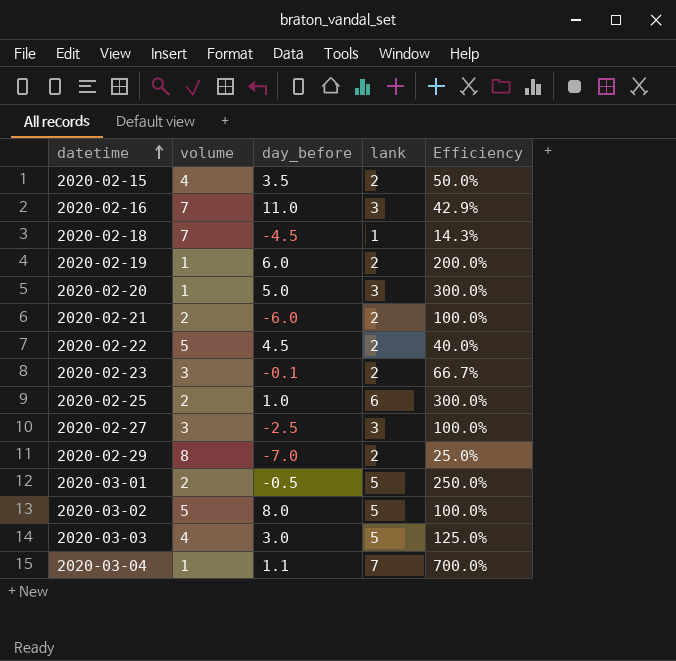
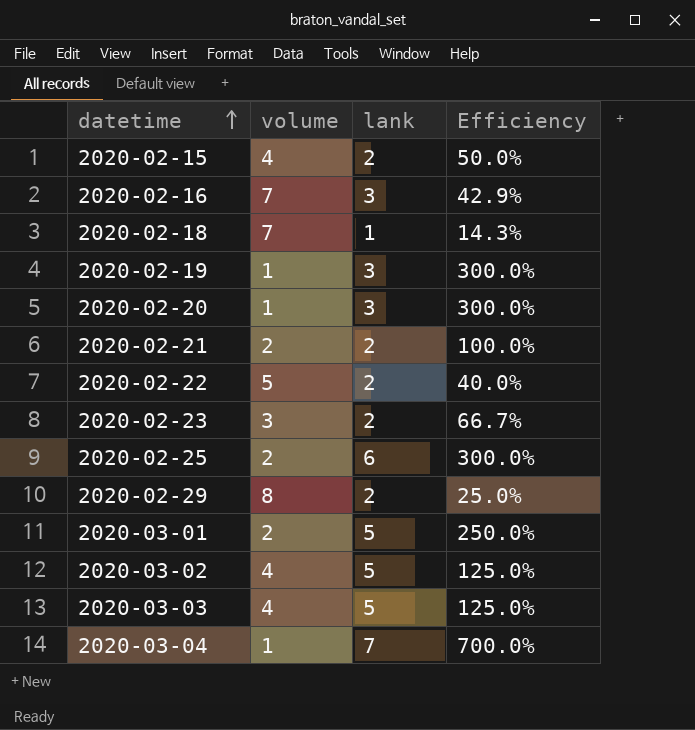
column day_before | position: 3 -> none
row 2020-02-27: 3 | -2.5 | 3 | 100.0% -> none
2020-02-19 | lank: 2 -> 3
2020-02-19 | Efficiency: 200.0% -> 300.0%
2020-03-02 | volume: 5 -> 4
2020-03-02 | Efficiency: 100.0% -> 125.0%

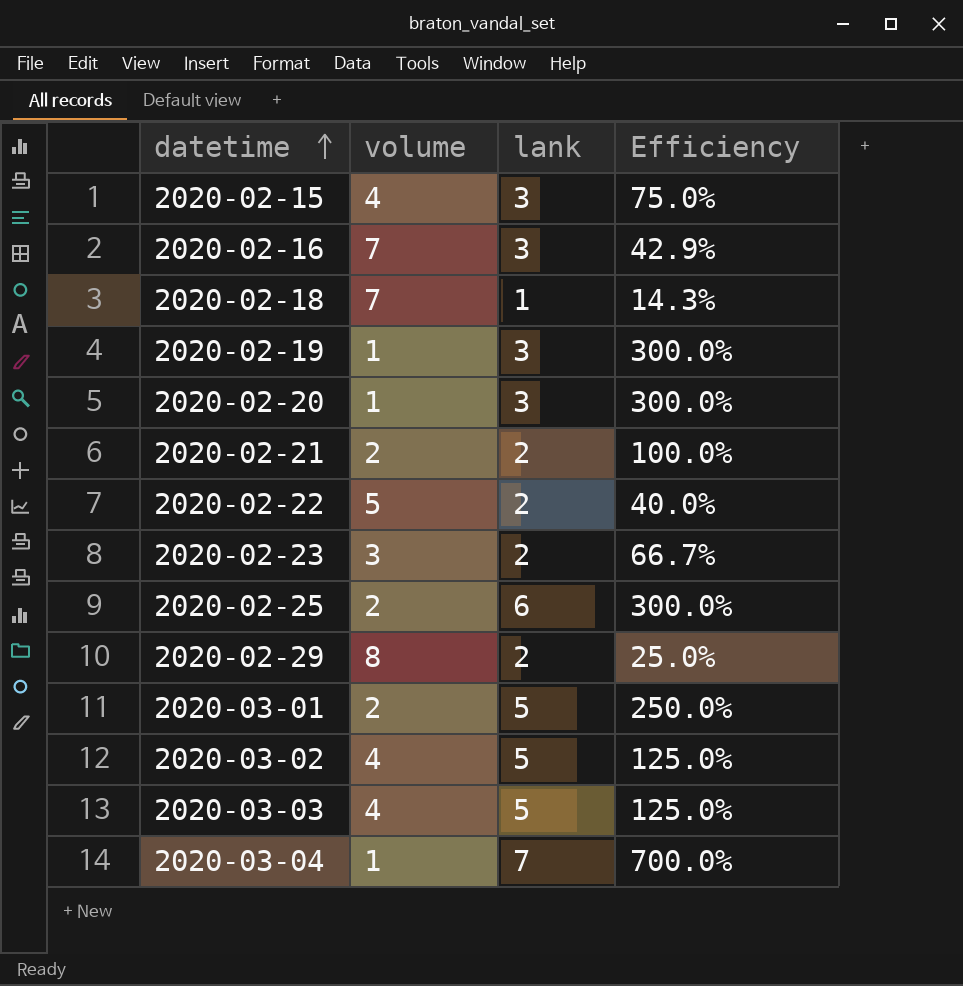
2020-02-15 | lank: 2 -> 3
2020-02-15 | Efficiency: 50.0% -> 75.0%

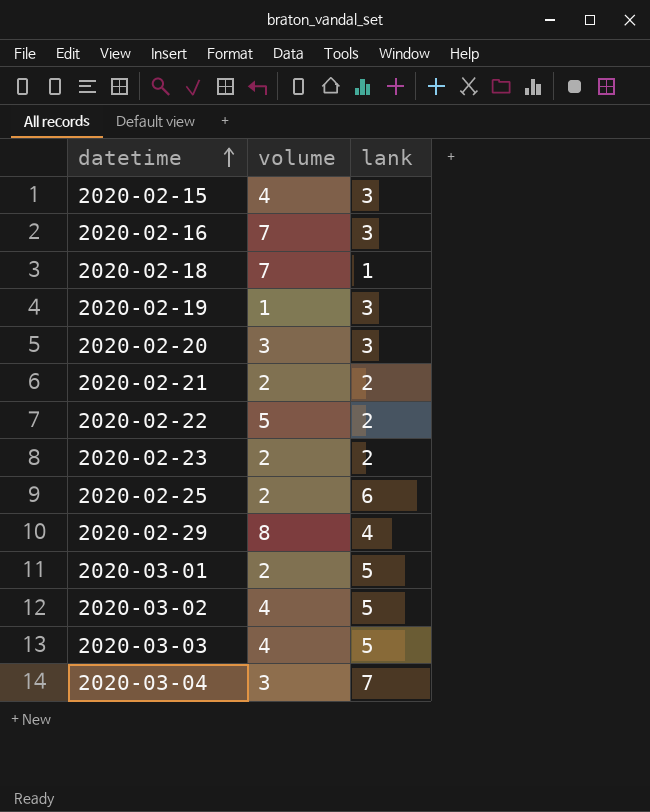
column Efficiency | formula: [lank] / [volume] -> none
2020-02-20 | volume: 1 -> 3
2020-02-23 | volume: 3 -> 2
2020-02-29 | lank: 2 -> 4
2020-03-04 | volume: 1 -> 3

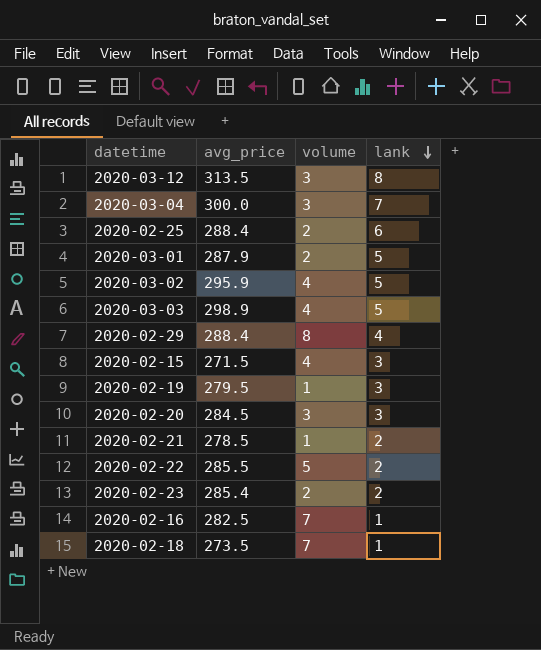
row order: datetime ascending -> lank descending
column avg_price | position: none -> 2
row 2020-03-12: none -> 313.5 | 3 | 8
2020-02-21 | volume: 2 -> 1
2020-02-16 | lank: 3 -> 1

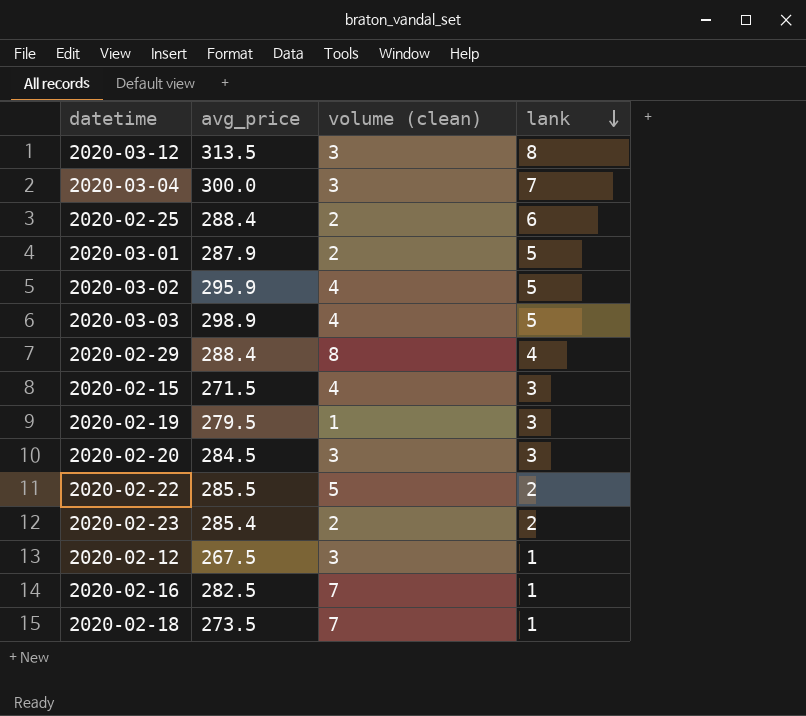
column name: volume -> volume (clean)
row 2020-02-21: 278.5 | 1 | 2 -> none
row 2020-02-12: none -> 267.5 | 3 | 1

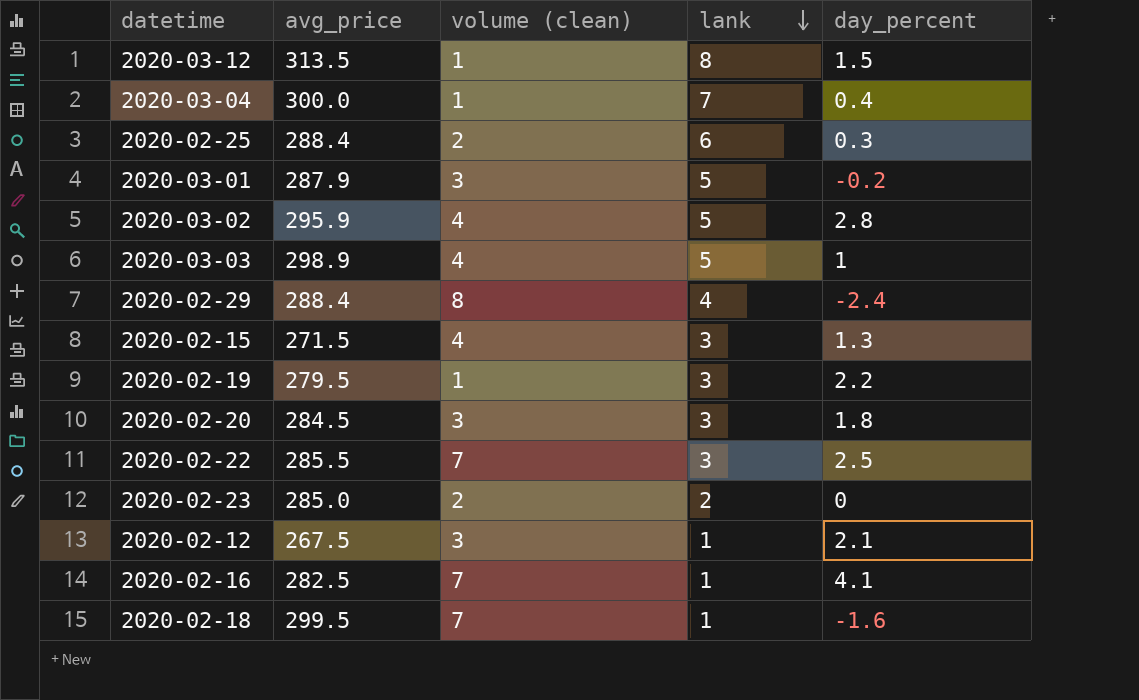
column day_percent | position: none -> 5
2020-03-12 | volume (clean): 3 -> 1
2020-03-04 | volume (clean): 3 -> 1
2020-03-01 | volume (clean): 2 -> 3
2020-02-22 | volume (clean): 5 -> 7
2020-02-22 | lank: 2 -> 3
2020-02-23 | avg_price: 285.4 -> 285.0
2020-02-18 | avg_price: 273.5 -> 299.5

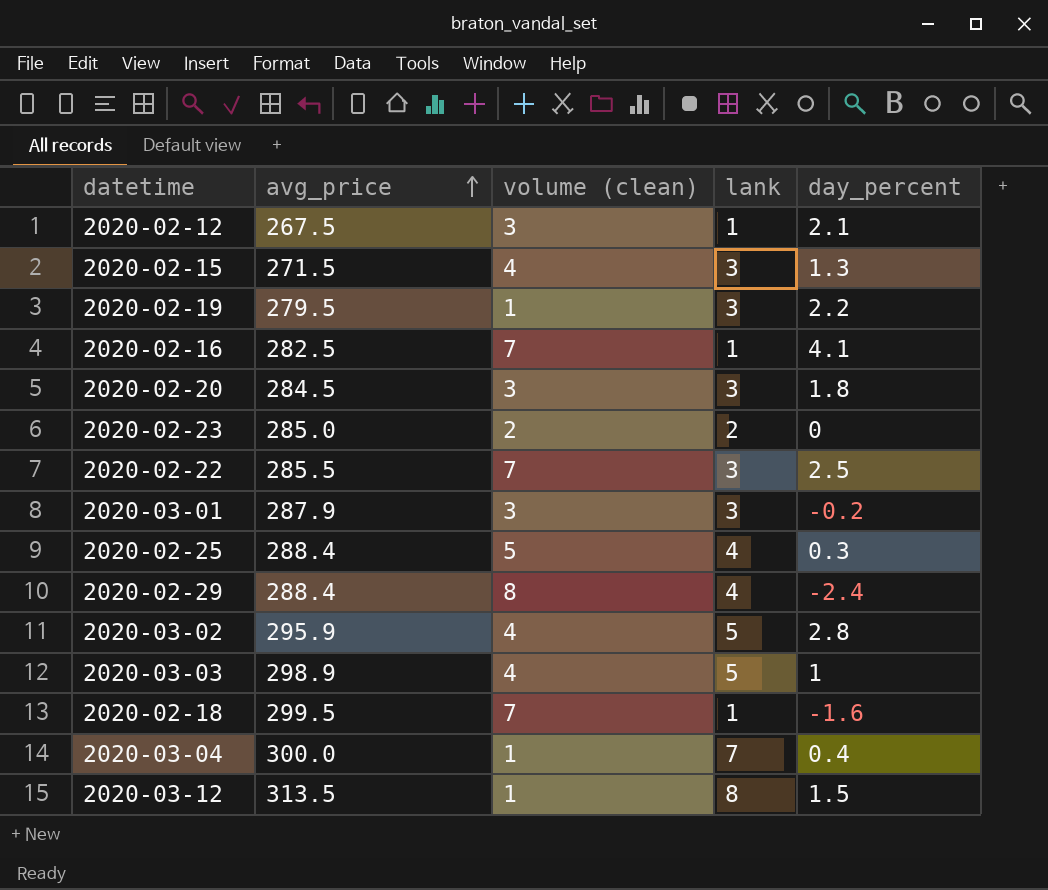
row order: lank descending -> avg_price ascending
2020-03-01 | lank: 5 -> 3
2020-02-25 | volume (clean): 2 -> 5
2020-02-25 | lank: 6 -> 4

